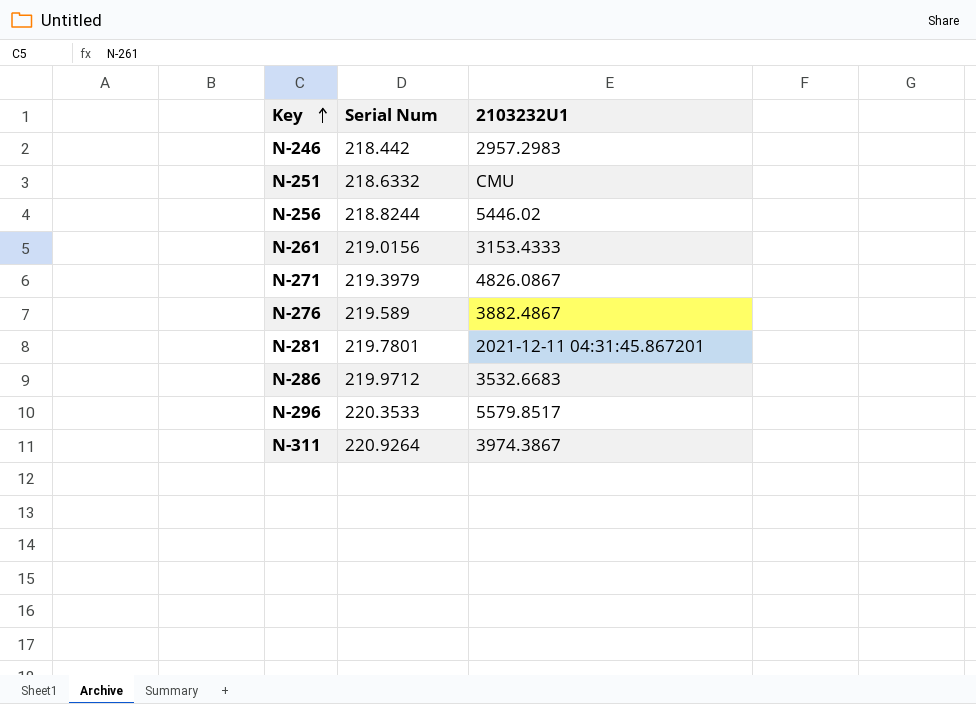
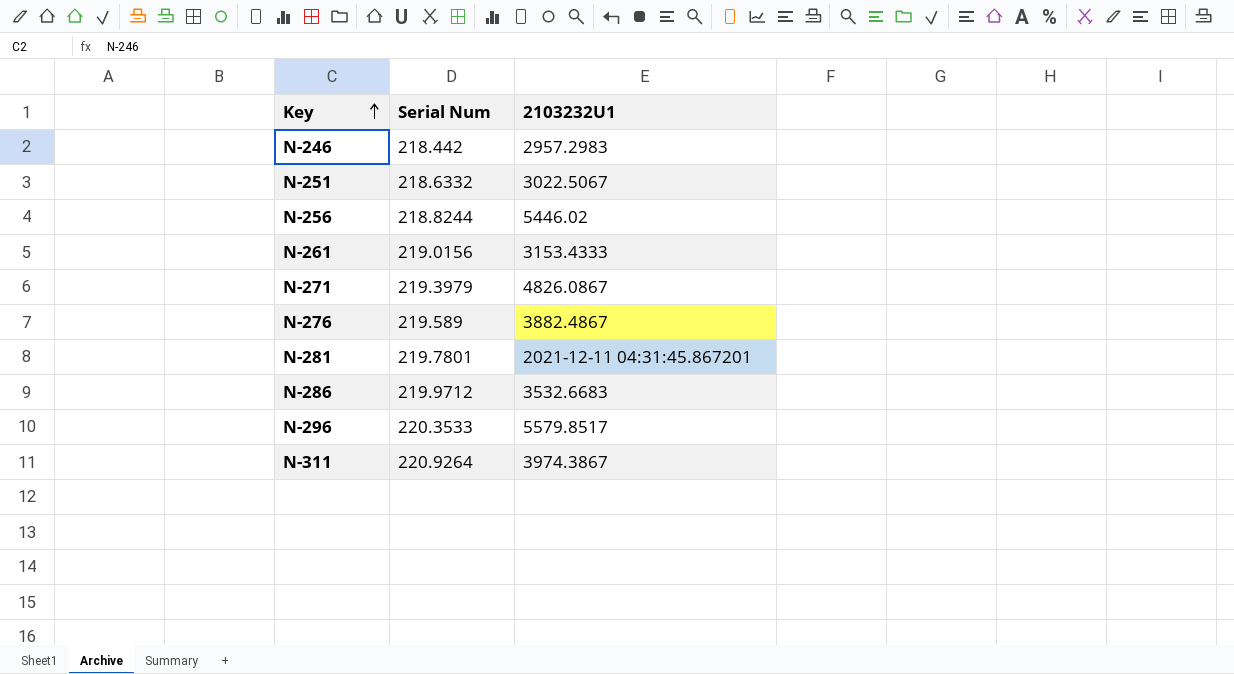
N-251 | 2103232U1: CMU -> 3022.5067

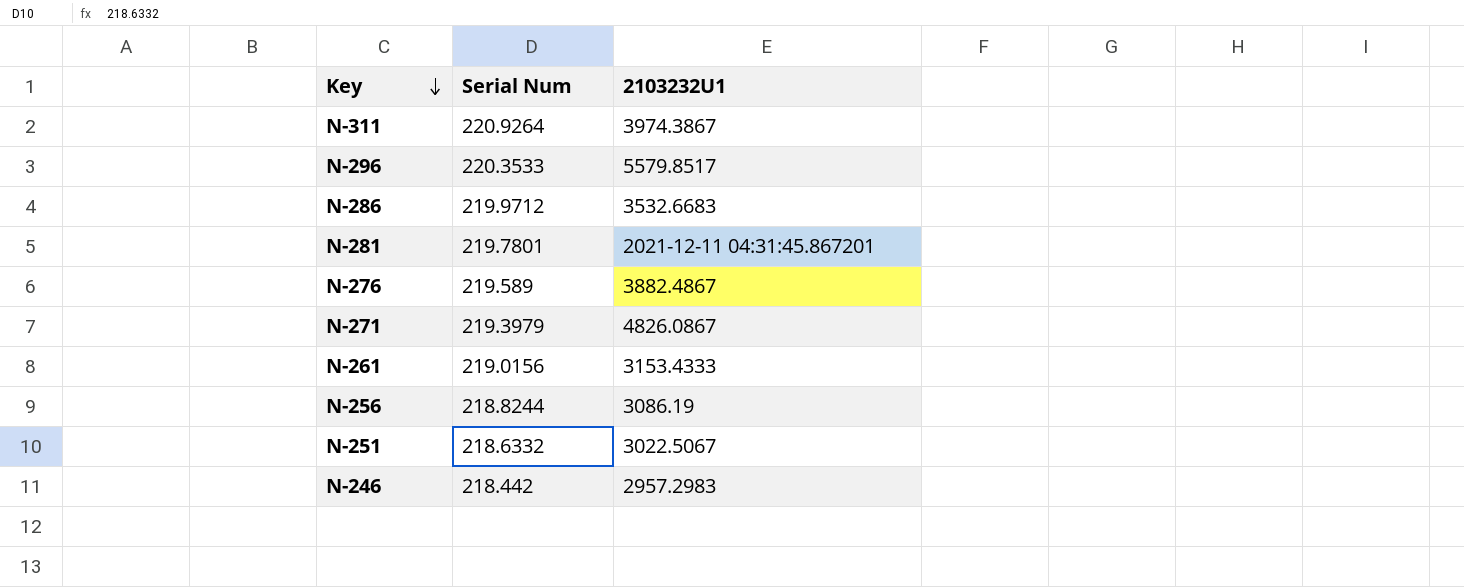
row order: Key ascending -> Key descending
N-256 | 2103232U1: 5446.02 -> 3086.19

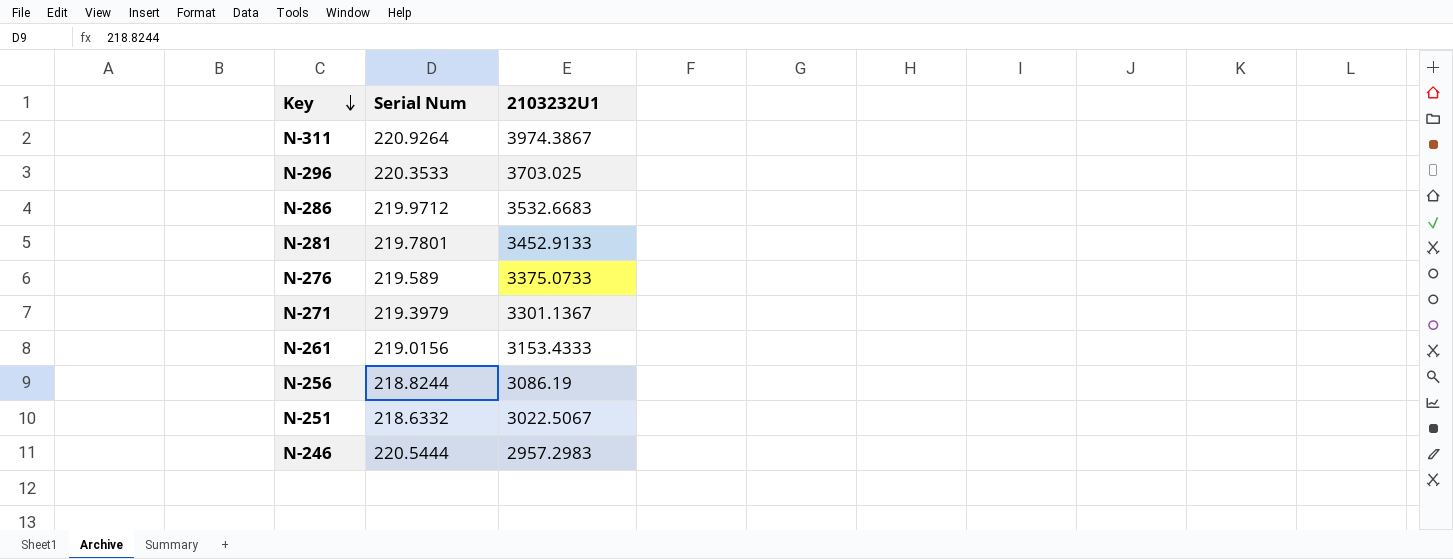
N-296 | 2103232U1: 5579.8517 -> 3703.025
N-281 | 2103232U1: 2021-12-11 04:31:45.867201 -> 3452.9133
N-276 | 2103232U1: 3882.4867 -> 3375.0733
N-271 | 2103232U1: 4826.0867 -> 3301.1367
N-246 | Serial Num: 218.442 -> 220.5444

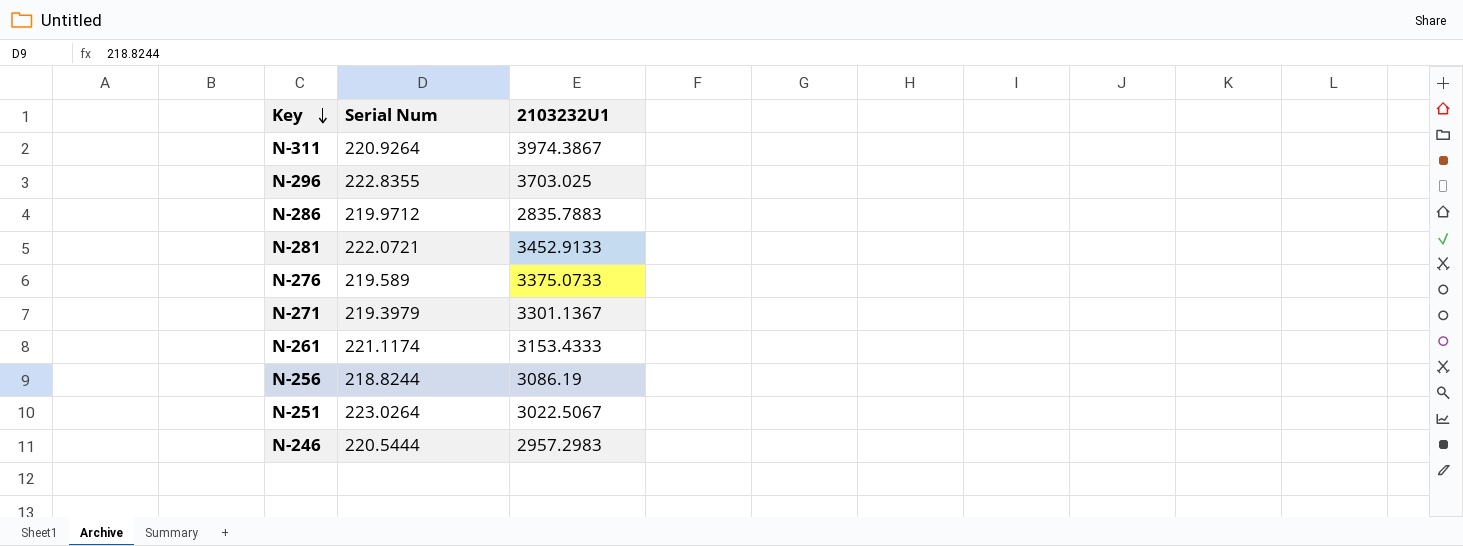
N-296 | Serial Num: 220.3533 -> 222.8355
N-286 | 2103232U1: 3532.6683 -> 2835.7883
N-281 | Serial Num: 219.7801 -> 222.0721
N-261 | Serial Num: 219.0156 -> 221.1174
N-251 | Serial Num: 218.6332 -> 223.0264

